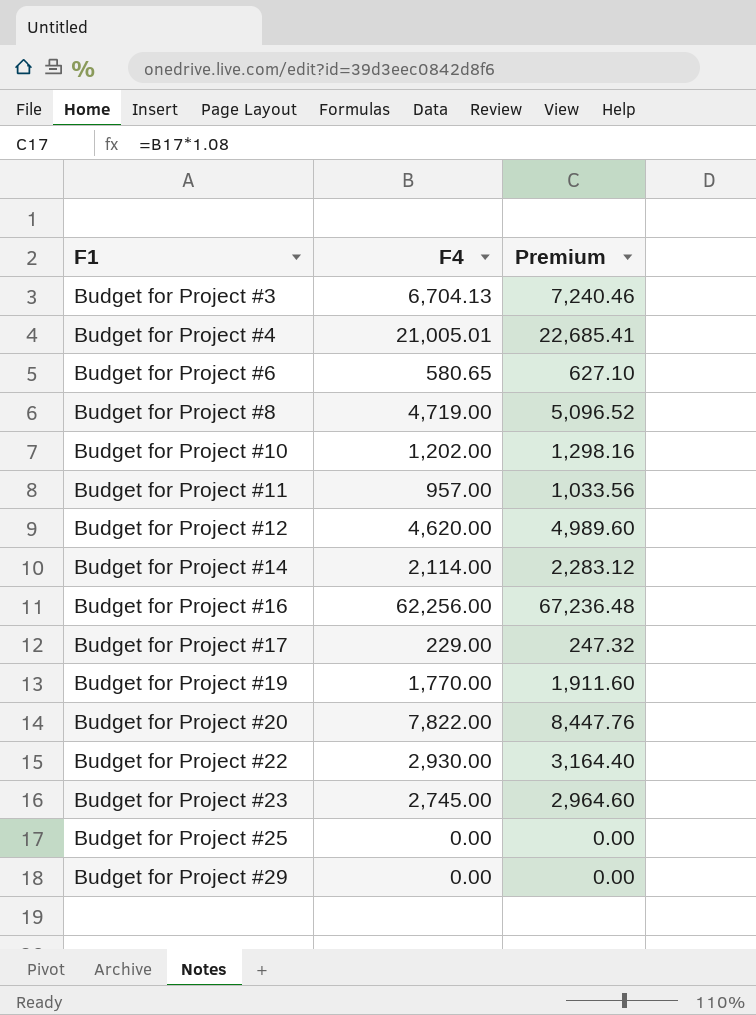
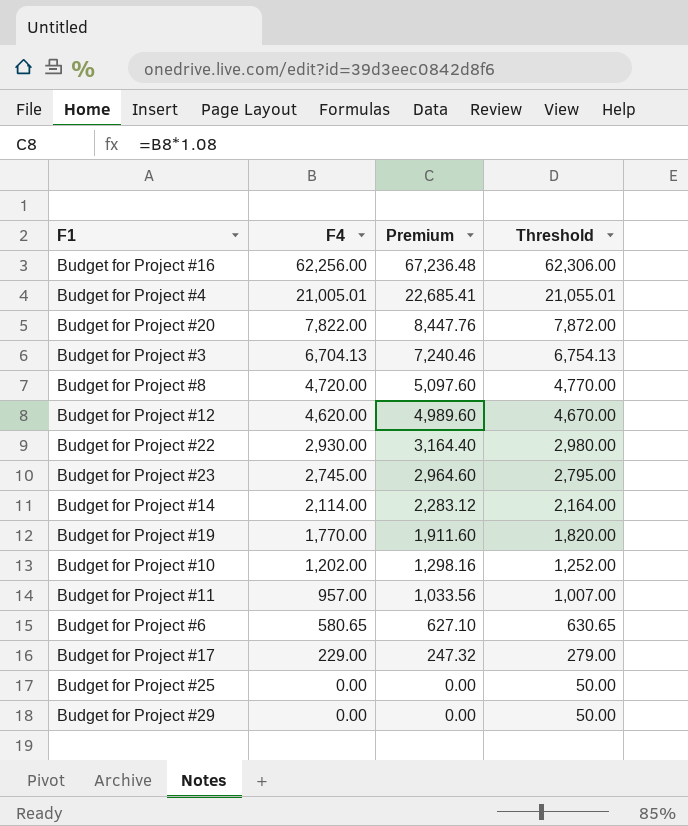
row order: F1 ascending -> F4 descending
column Threshold | formula: none -> [F4] + 50
Budget for Project #8 | F4: 4,719.00 -> 4,720.00
Budget for Project #8 | Premium: 5,096.52 -> 5,097.60

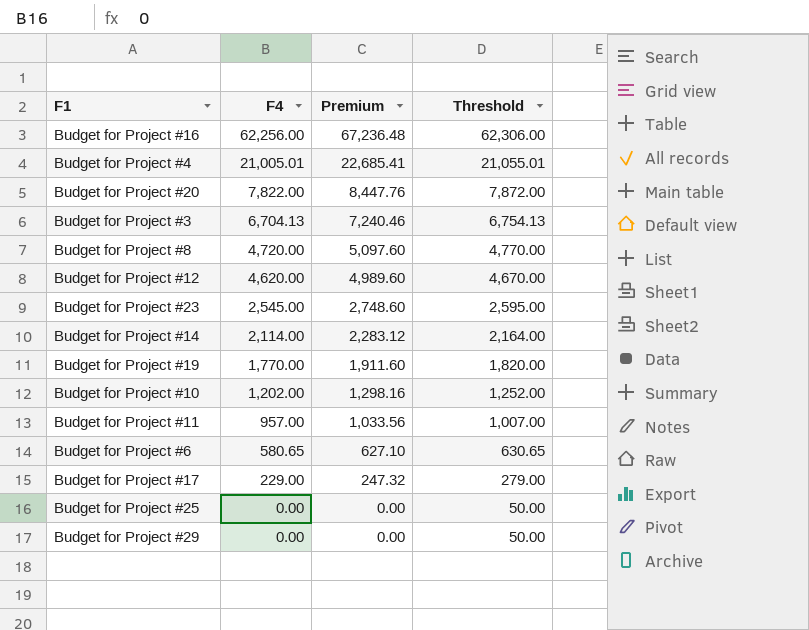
row Budget for Project #22: 2,930.00 | 3,164.40 | 2,980.00 -> none
Budget for Project #23 | F4: 2,745.00 -> 2,545.00
Budget for Project #23 | Premium: 2,964.60 -> 2,748.60
Budget for Project #23 | Threshold: 2,795.00 -> 2,595.00

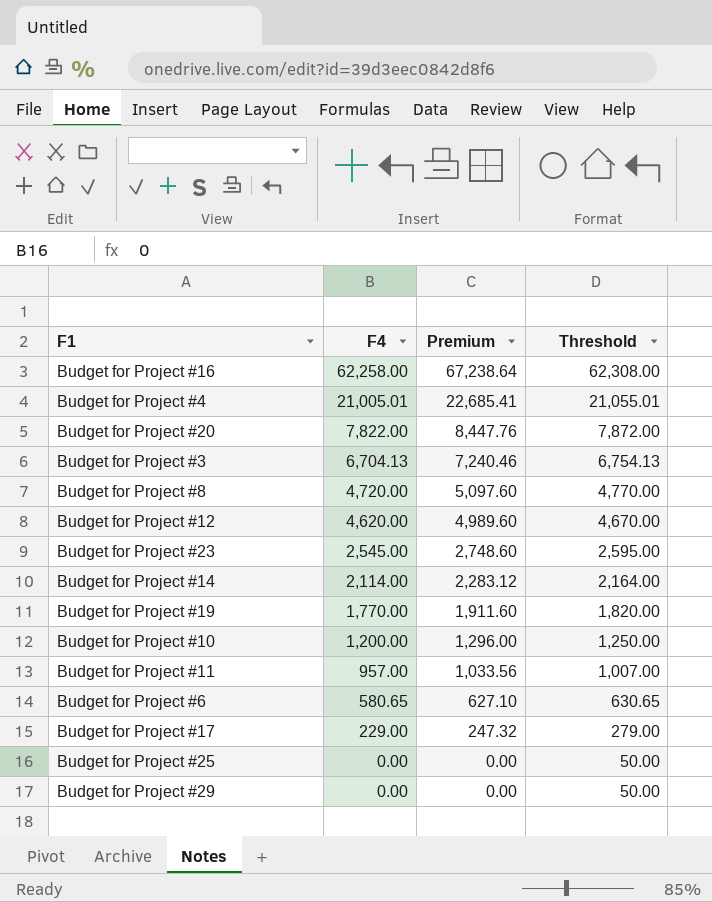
Budget for Project #16 | F4: 62,256.00 -> 62,258.00
Budget for Project #16 | Premium: 67,236.48 -> 67,238.64
Budget for Project #16 | Threshold: 62,306.00 -> 62,308.00
Budget for Project #10 | F4: 1,202.00 -> 1,200.00
Budget for Project #10 | Premium: 1,298.16 -> 1,296.00
Budget for Project #10 | Threshold: 1,252.00 -> 1,250.00

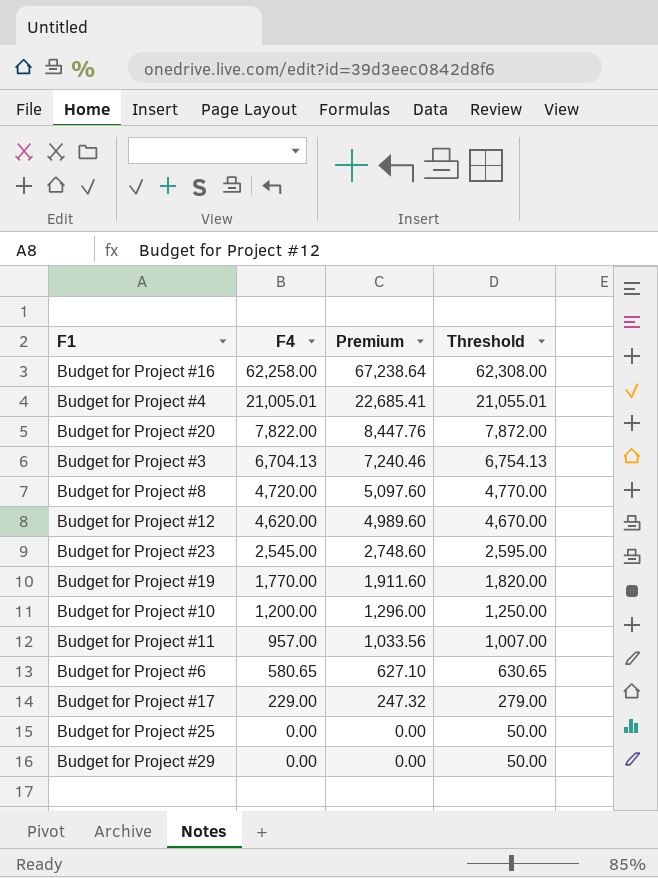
row Budget for Project #14: 2,114.00 | 2,283.12 | 2,164.00 -> none

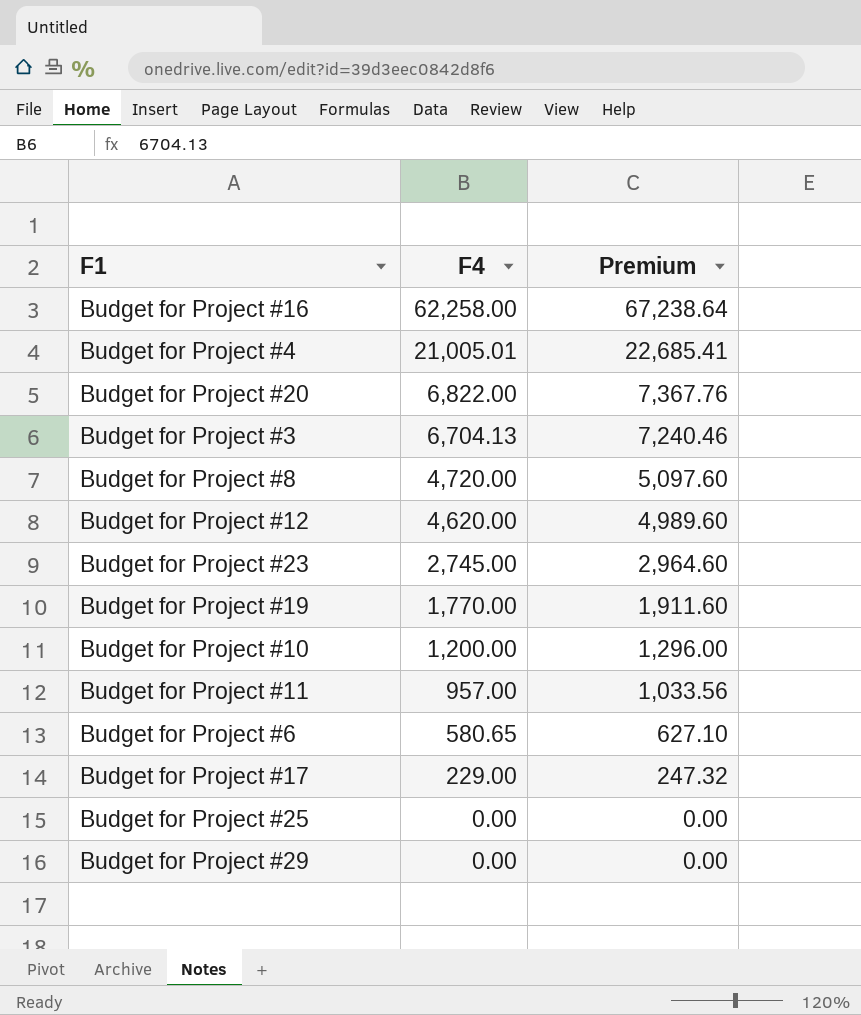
column Threshold | formula: [F4] + 50 -> none
Budget for Project #20 | F4: 7,822.00 -> 6,822.00
Budget for Project #20 | Premium: 8,447.76 -> 7,367.76
Budget for Project #23 | F4: 2,545.00 -> 2,745.00
Budget for Project #23 | Premium: 2,748.60 -> 2,964.60

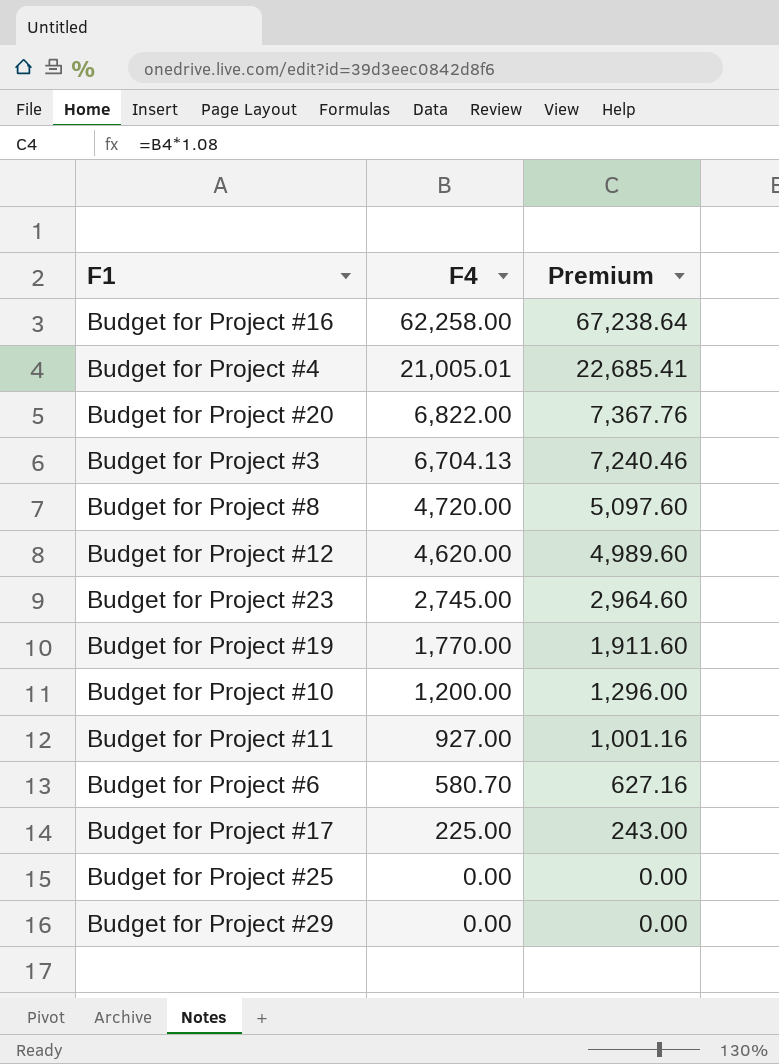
Budget for Project #11 | F4: 957.00 -> 927.00
Budget for Project #11 | Premium: 1,033.56 -> 1,001.16
Budget for Project #6 | F4: 580.65 -> 580.70
Budget for Project #6 | Premium: 627.10 -> 627.16
Budget for Project #17 | F4: 229.00 -> 225.00
Budget for Project #17 | Premium: 247.32 -> 243.00

